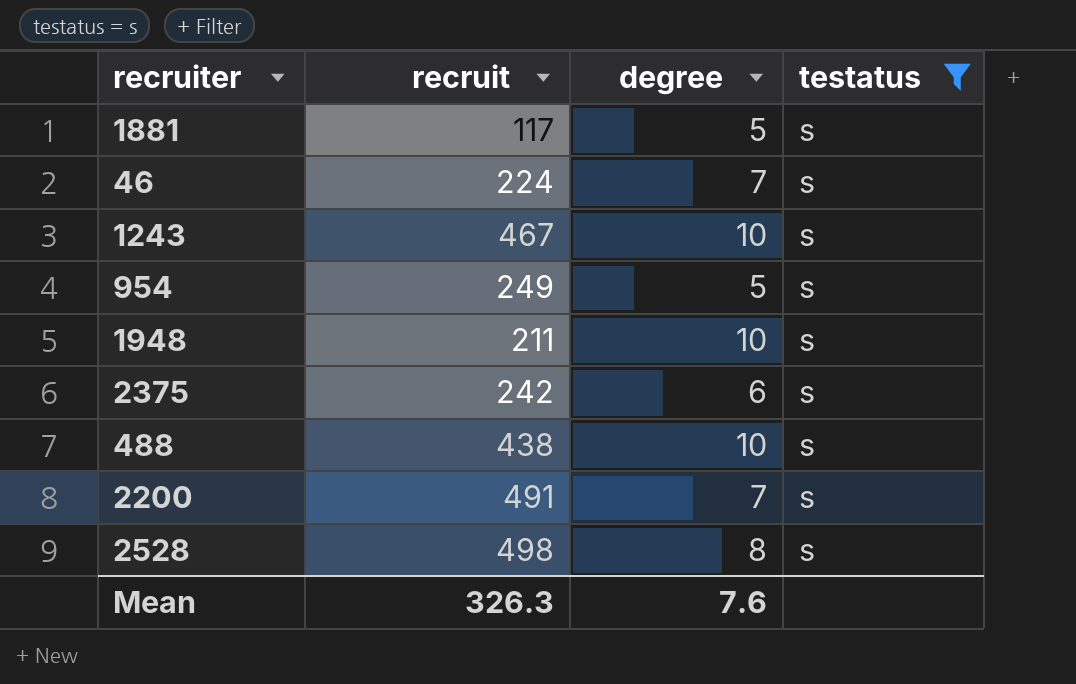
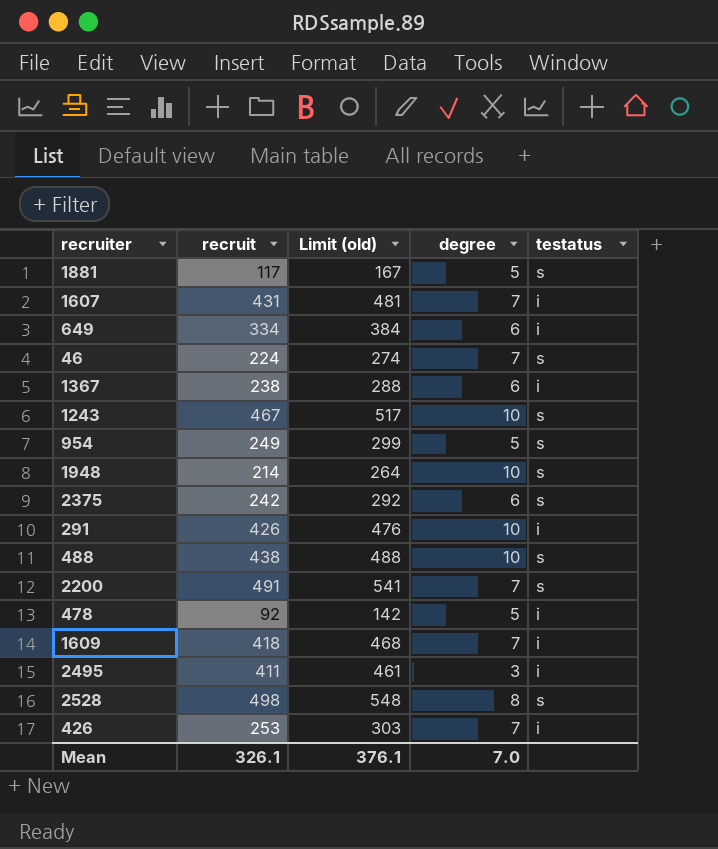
filter: testatus = s -> none
column Limit (old) | formula: none -> [recruit] + 50
1948 | recruit: 211 -> 214
Mean | recruit: 326.3 -> 326.1
Mean | degree: 7.6 -> 7.0

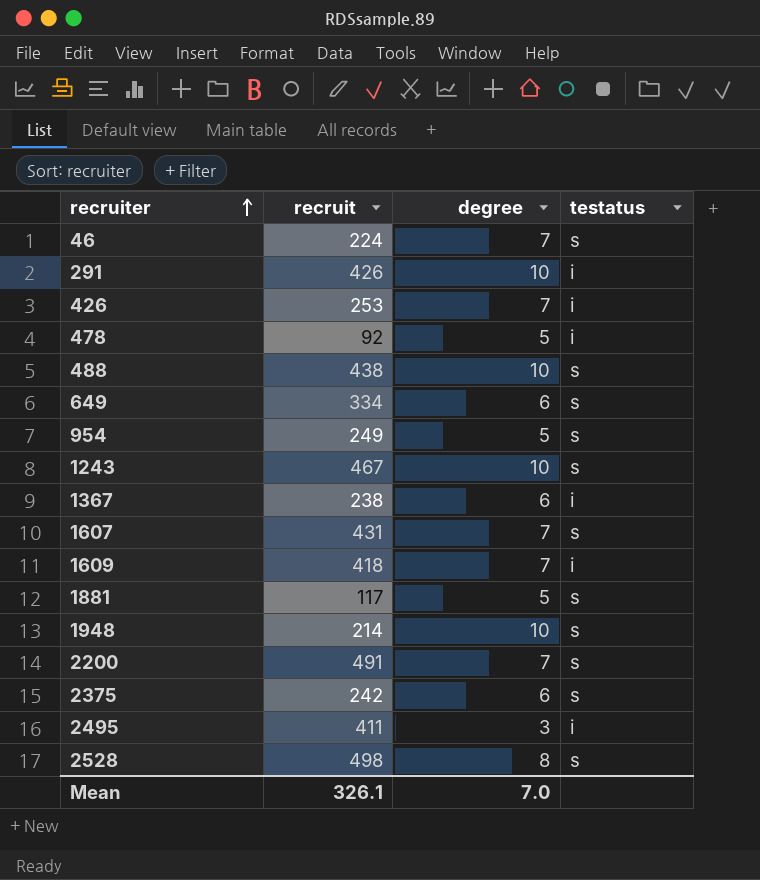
row order: none -> recruiter ascending
column Limit (old) | formula: [recruit] + 50 -> none
649 | testatus: i -> s
1607 | testatus: i -> s

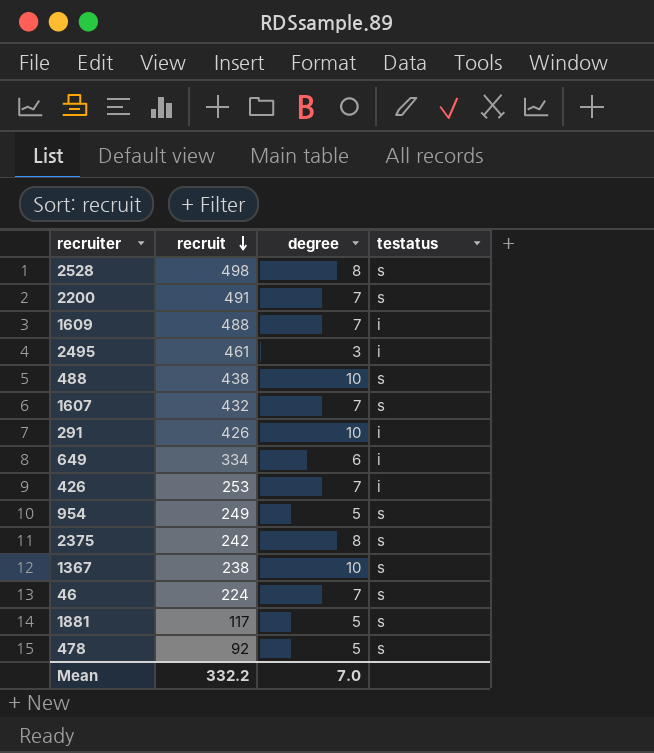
row order: recruiter ascending -> recruit descending
row 1243: 467 | 10 | s -> none
row 1948: 214 | 10 | s -> none
1609 | recruit: 418 -> 488
2495 | recruit: 411 -> 461
1607 | recruit: 431 -> 432
649 | testatus: s -> i
2375 | degree: 6 -> 8
1367 | degree: 6 -> 10
1367 | testatus: i -> s
478 | testatus: i -> s
Mean | recruit: 326.1 -> 332.2

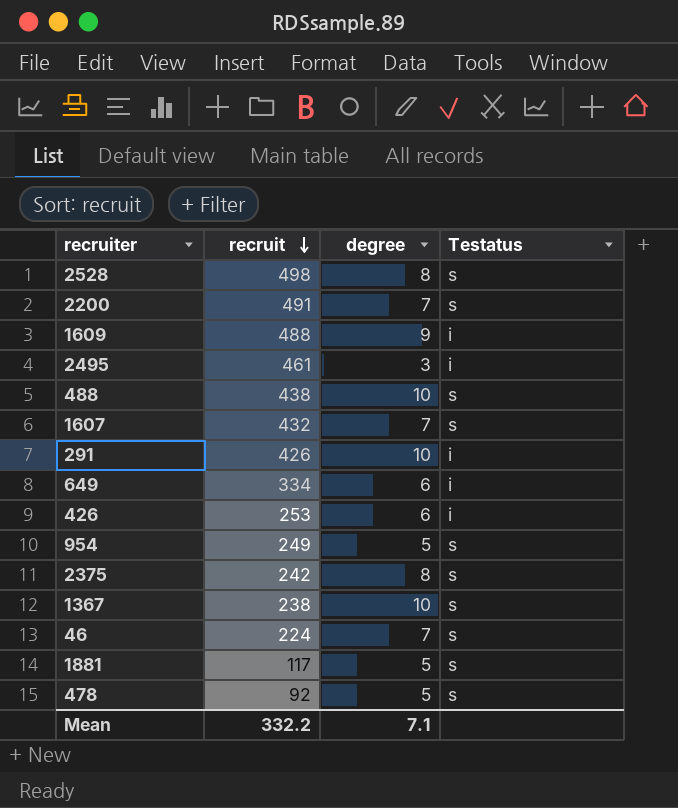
column name: testatus -> Testatus
1609 | degree: 7 -> 9
426 | degree: 7 -> 6
Mean | degree: 7.0 -> 7.1

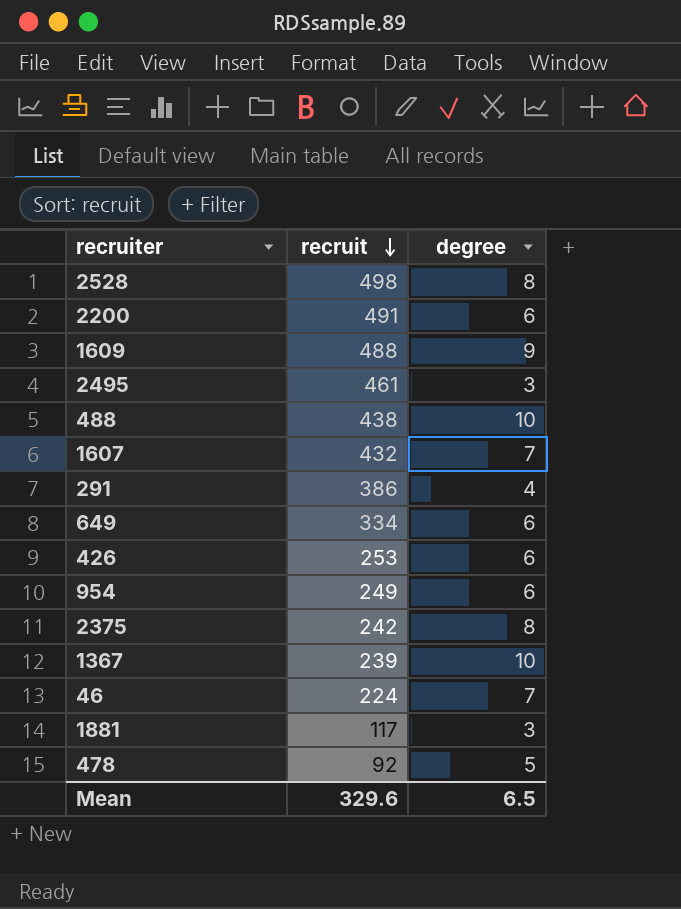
column Testatus | position: 4 -> none
2200 | degree: 7 -> 6
291 | recruit: 426 -> 386
291 | degree: 10 -> 4
954 | degree: 5 -> 6
1367 | recruit: 238 -> 239
1881 | degree: 5 -> 3
Mean | recruit: 332.2 -> 329.6
Mean | degree: 7.1 -> 6.5

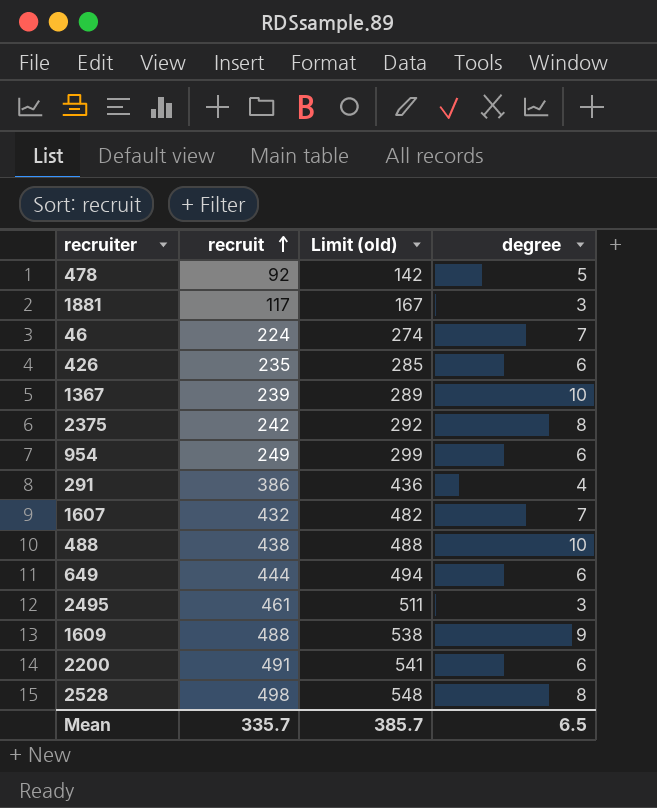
row order: recruit descending -> recruit ascending
column Limit (old) | formula: none -> [recruit] + 50
426 | recruit: 253 -> 235
649 | recruit: 334 -> 444
Mean | recruit: 329.6 -> 335.7

